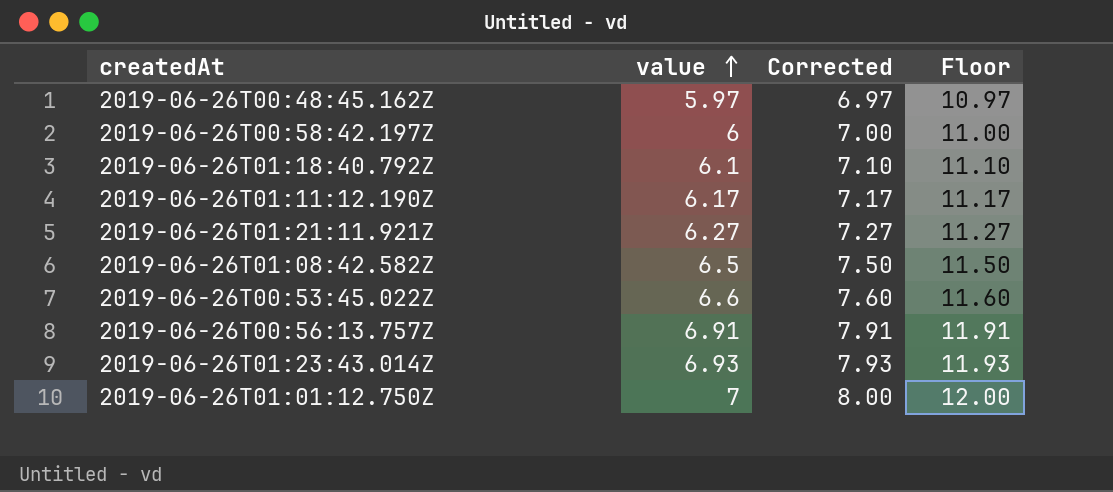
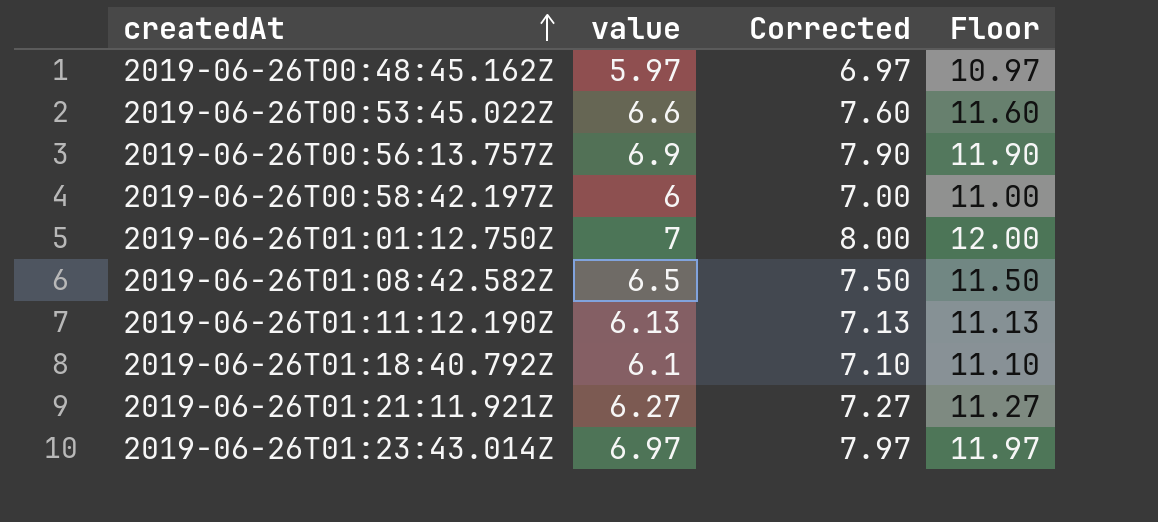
row order: value ascending -> createdAt ascending
2019-06-26T00:56:13.757Z | value: 6.91 -> 6.9
2019-06-26T00:56:13.757Z | Corrected: 7.91 -> 7.90
2019-06-26T00:56:13.757Z | Floor: 11.91 -> 11.90
2019-06-26T01:11:12.190Z | value: 6.17 -> 6.13
2019-06-26T01:11:12.190Z | Corrected: 7.17 -> 7.13
2019-06-26T01:11:12.190Z | Floor: 11.17 -> 11.13
2019-06-26T01:23:43.014Z | value: 6.93 -> 6.97
2019-06-26T01:23:43.014Z | Corrected: 7.93 -> 7.97
2019-06-26T01:23:43.014Z | Floor: 11.93 -> 11.97

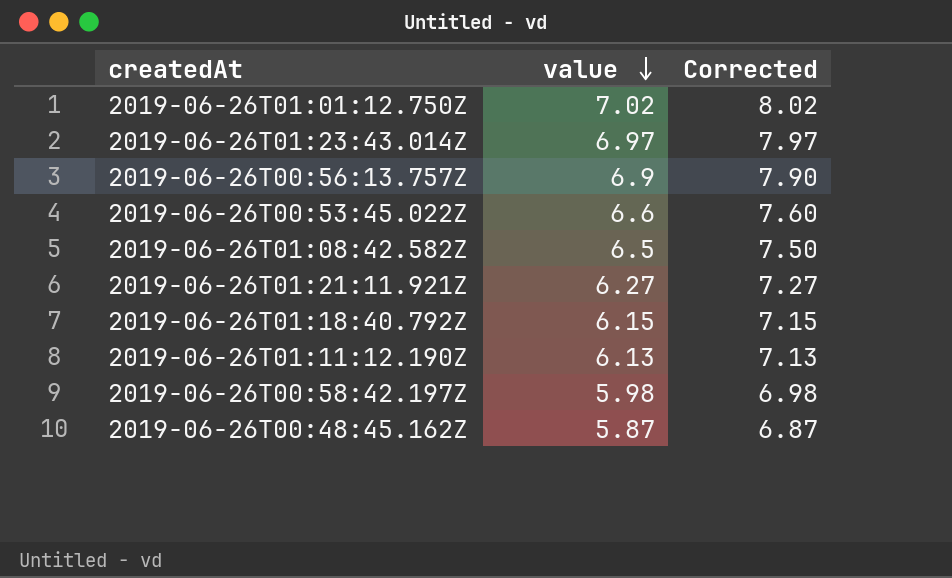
row order: createdAt ascending -> value descending
column Floor | formula: [value] + 5 -> none
2019-06-26T01:01:12.750Z | value: 7 -> 7.02
2019-06-26T01:01:12.750Z | Corrected: 8.00 -> 8.02
2019-06-26T01:18:40.792Z | value: 6.1 -> 6.15
2019-06-26T01:18:40.792Z | Corrected: 7.10 -> 7.15
2019-06-26T00:58:42.197Z | value: 6 -> 5.98
2019-06-26T00:58:42.197Z | Corrected: 7.00 -> 6.98
2019-06-26T00:48:45.162Z | value: 5.97 -> 5.87
2019-06-26T00:48:45.162Z | Corrected: 6.97 -> 6.87

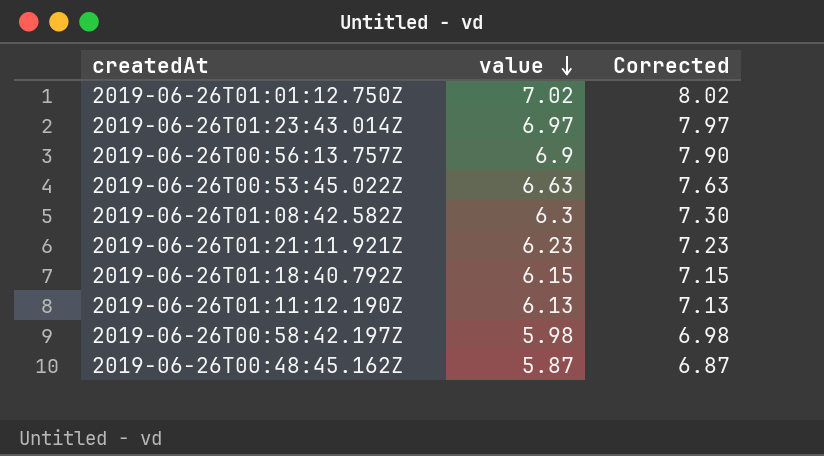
2019-06-26T00:53:45.022Z | value: 6.6 -> 6.63
2019-06-26T00:53:45.022Z | Corrected: 7.60 -> 7.63
2019-06-26T01:08:42.582Z | value: 6.5 -> 6.3
2019-06-26T01:08:42.582Z | Corrected: 7.50 -> 7.30
2019-06-26T01:21:11.921Z | value: 6.27 -> 6.23
2019-06-26T01:21:11.921Z | Corrected: 7.27 -> 7.23

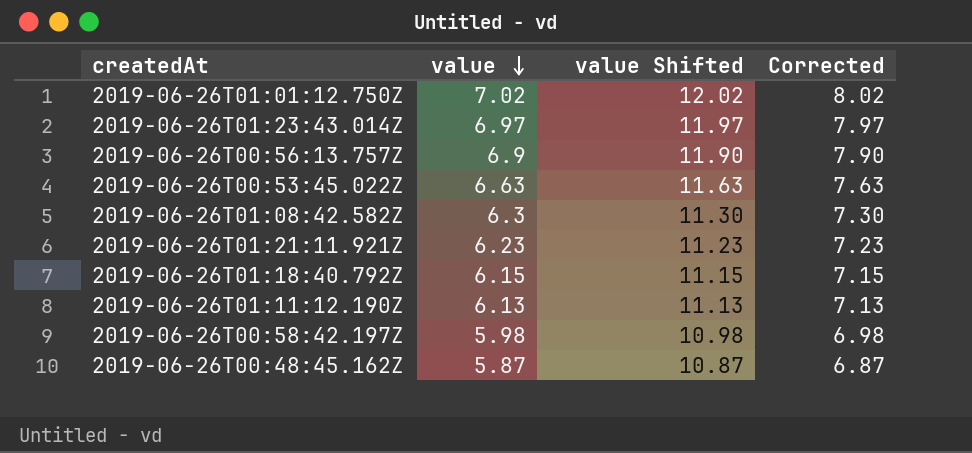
column value Shifted | formula: none -> [value] + 5

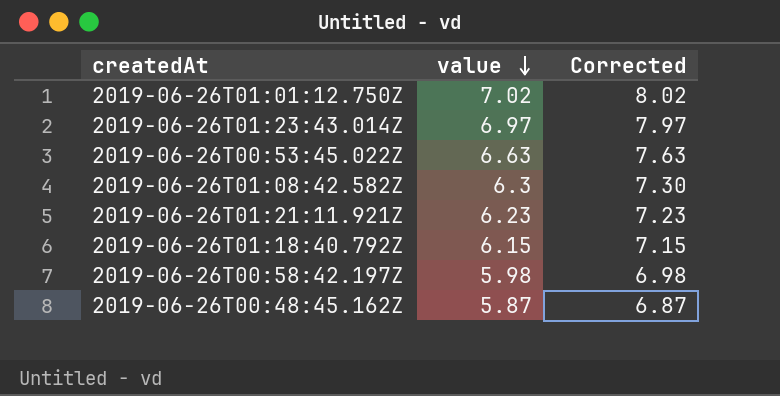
column value Shifted | formula: [value] + 5 -> none
row 2019-06-26T00:56:13.757Z: 6.9 | 11.90 | 7.90 -> none
row 2019-06-26T01:11:12.190Z: 6.13 | 11.13 | 7.13 -> none

